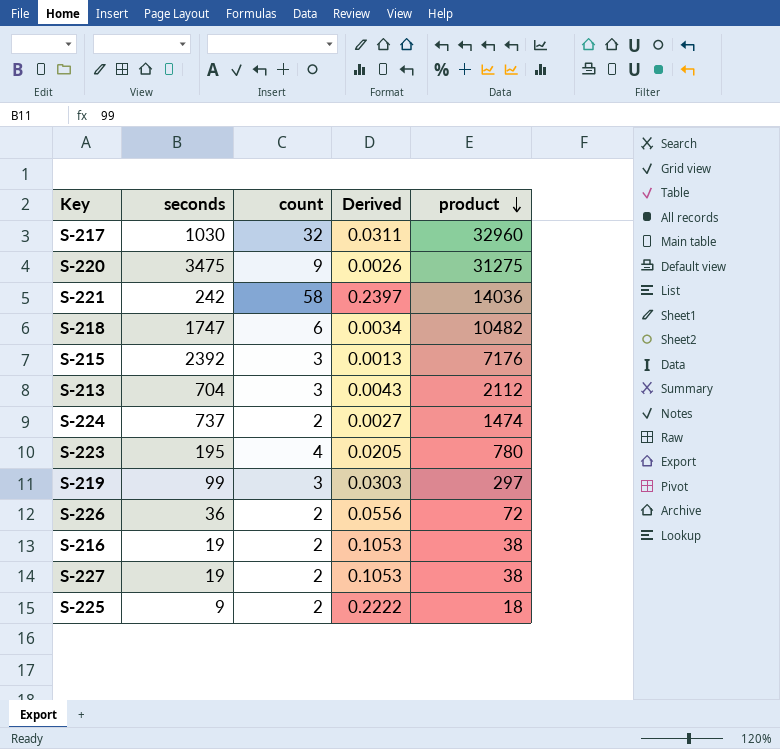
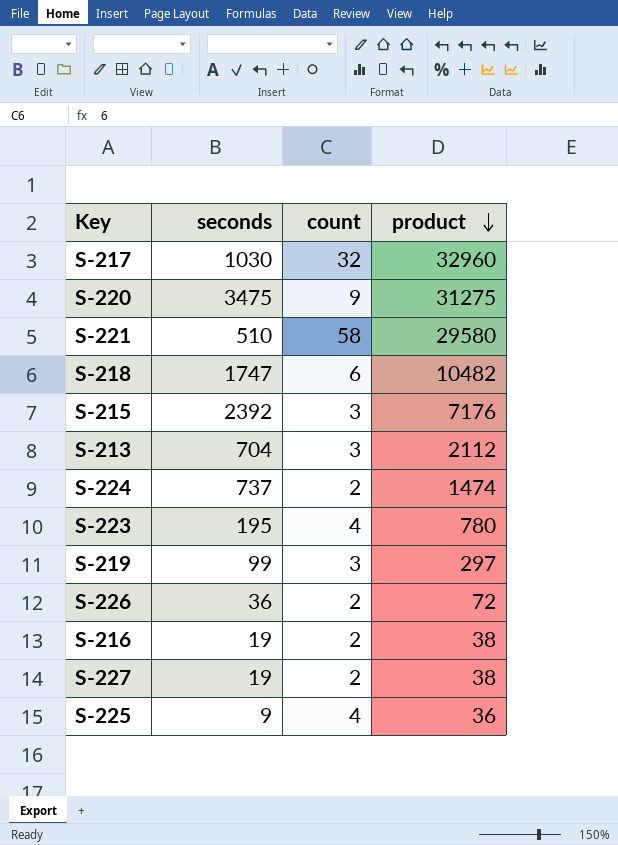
column Derived | formula: [count] / [seconds] -> none
S-221 | seconds: 242 -> 510
S-221 | product: 14036 -> 29580
S-225 | count: 2 -> 4
S-225 | product: 18 -> 36

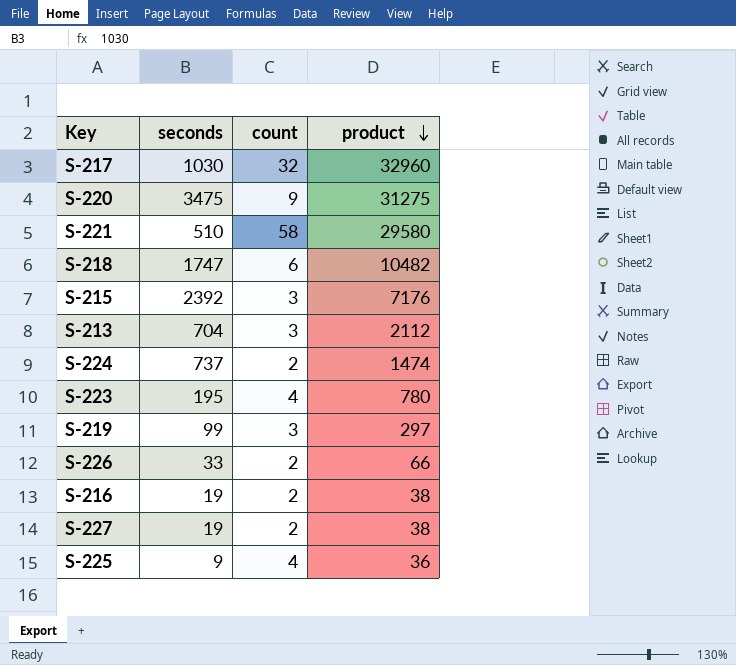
S-226 | seconds: 36 -> 33
S-226 | product: 72 -> 66

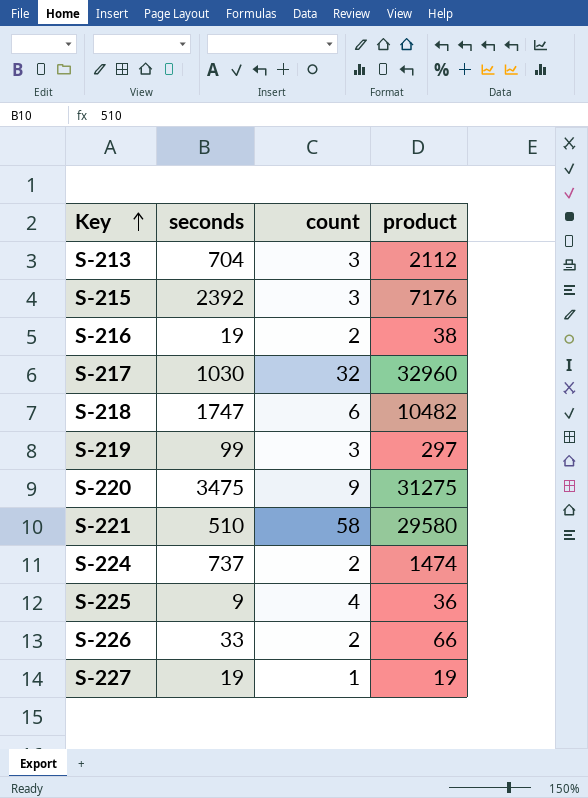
row order: product descending -> Key ascending
row S-223: 195 | 4 | 780 -> none
S-227 | count: 2 -> 1
S-227 | product: 38 -> 19

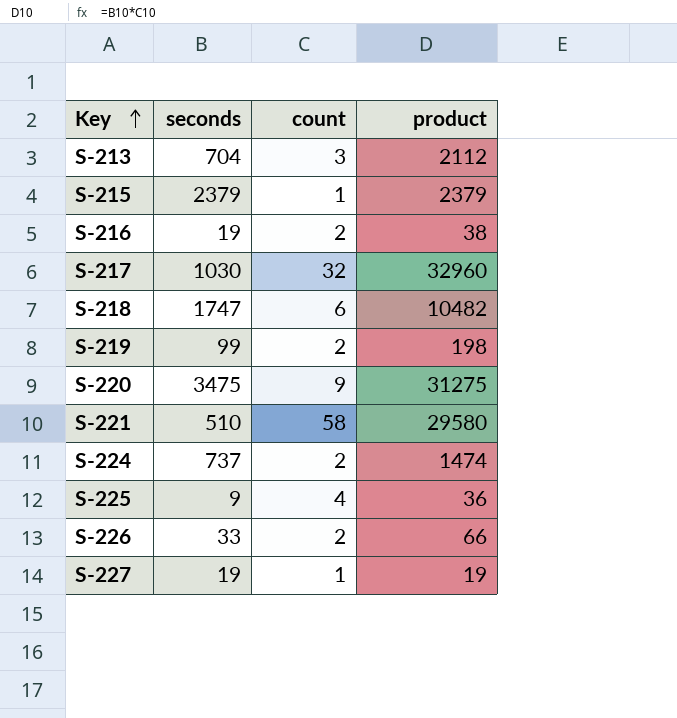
S-215 | seconds: 2392 -> 2379
S-215 | count: 3 -> 1
S-215 | product: 7176 -> 2379
S-219 | count: 3 -> 2
S-219 | product: 297 -> 198

